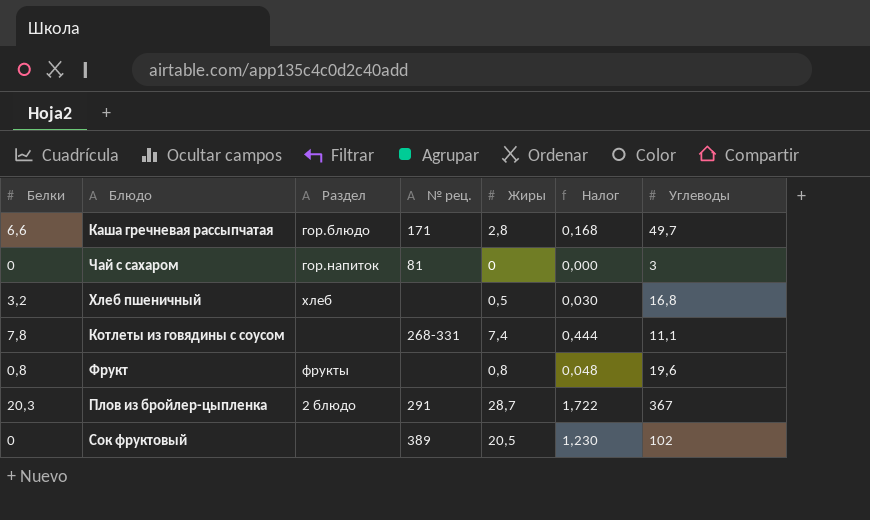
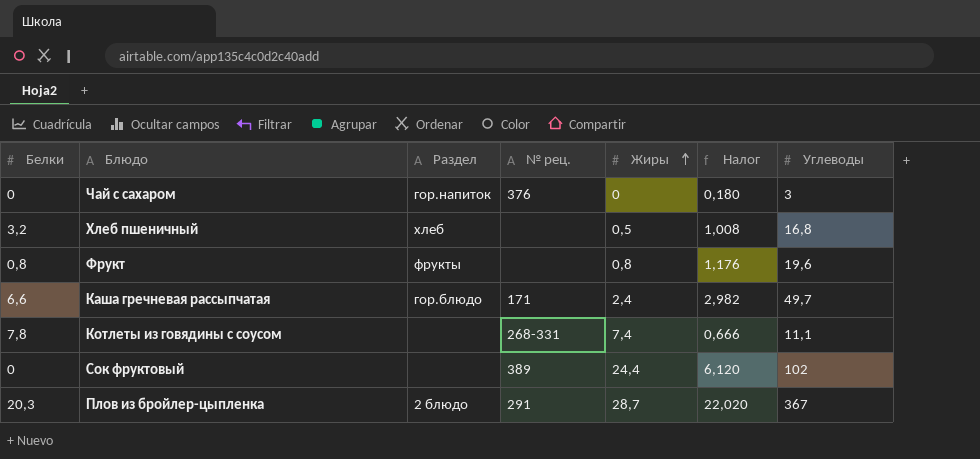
row order: none -> Жиры ascending
column Налог | formula: [Жиры] * 0,06 -> [Углеводы] * 0,06
Чай с сахаром | № рец.: 81 -> 376
Каша гречневая рассыпчатая | Жиры: 2,8 -> 2,4
Сок фруктовый | Жиры: 20,5 -> 24,4

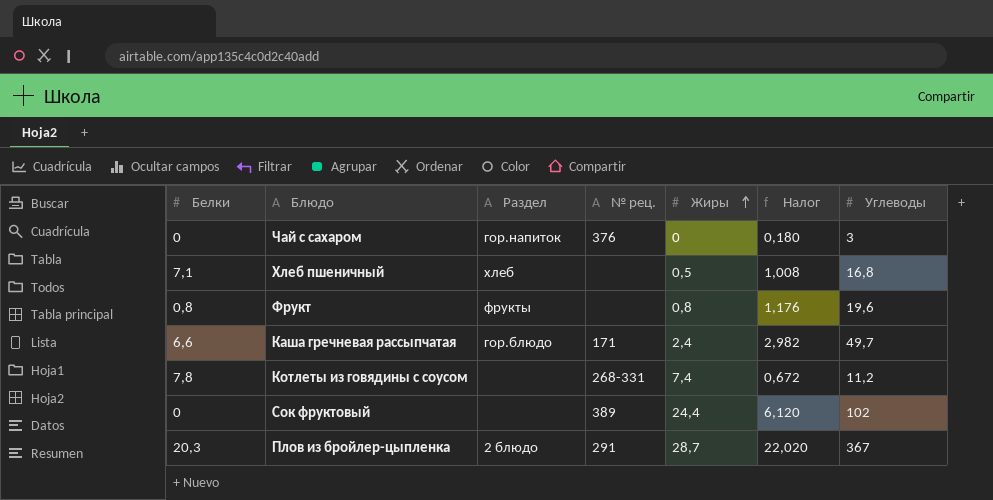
Хлеб пшеничный | Белки: 3,2 -> 7,1
Котлеты из говядины с соусом | Налог: 0,666 -> 0,672
Котлеты из говядины с соусом | Углеводы: 11,1 -> 11,2

